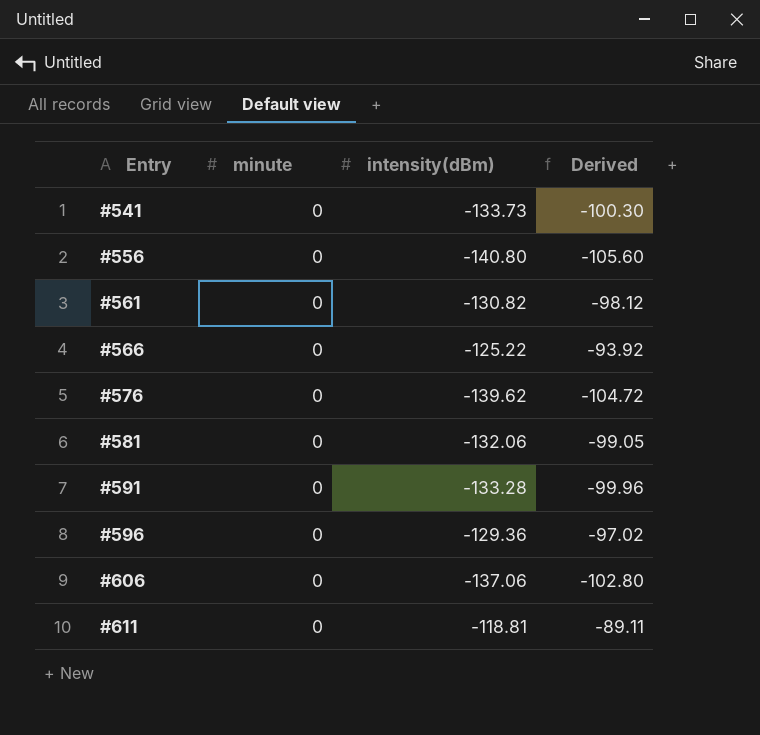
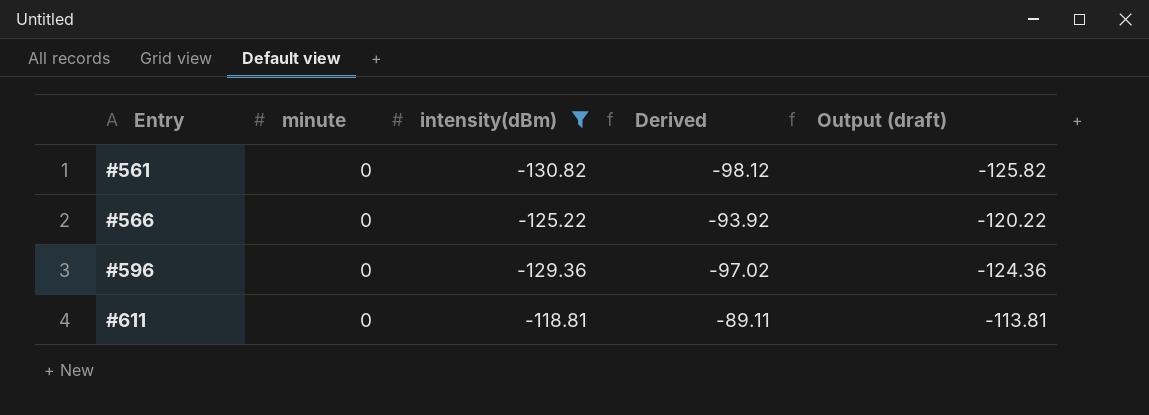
filter: none -> intensity(dBm) >= -130.82
column Output (draft) | formula: none -> [intensity(dBm)] + 5

